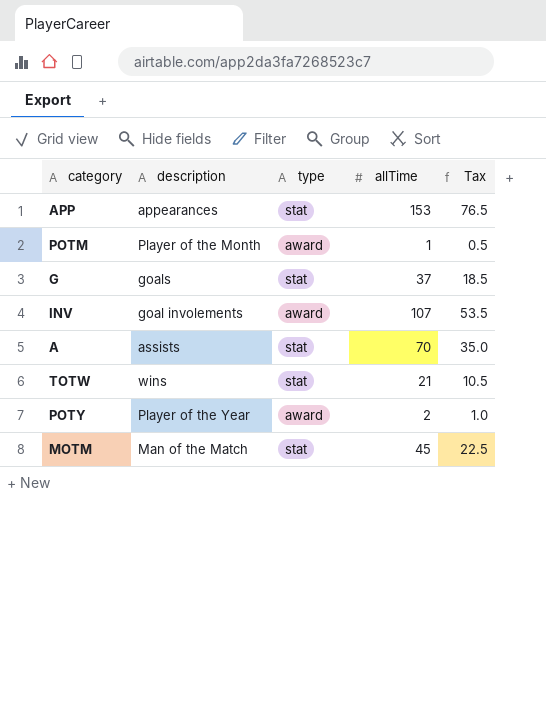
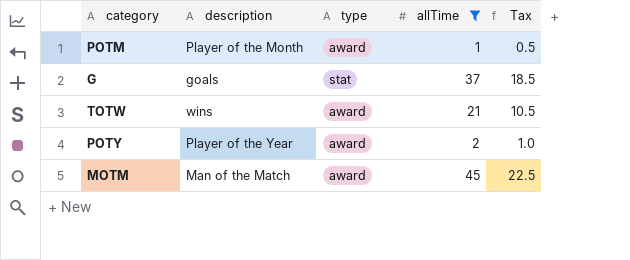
filter: none -> allTime <= 45
TOTW | type: stat -> award
MOTM | type: stat -> award

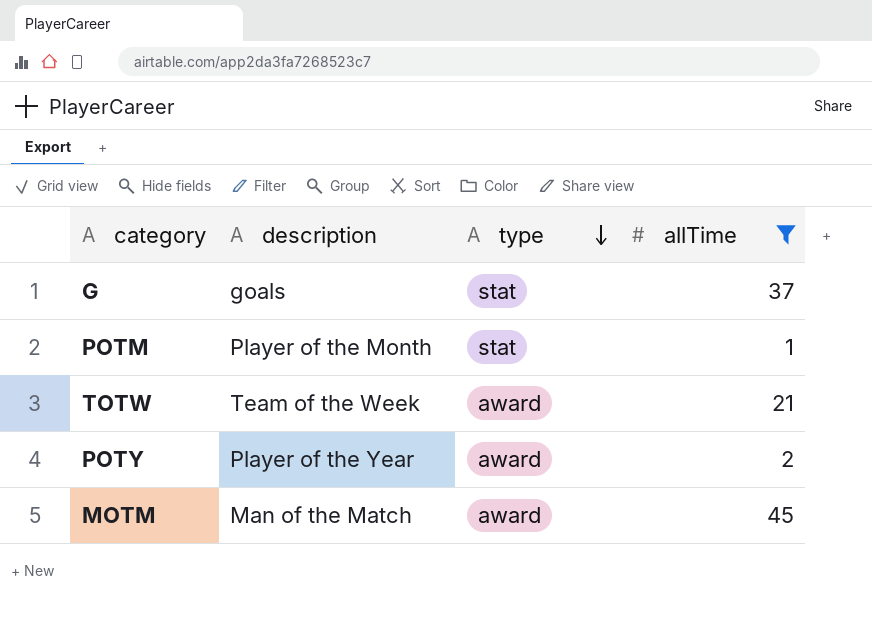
row order: none -> type descending
column Tax | formula: [allTime] * 0.5 -> none
POTM | type: award -> stat
TOTW | description: wins -> Team of the Week

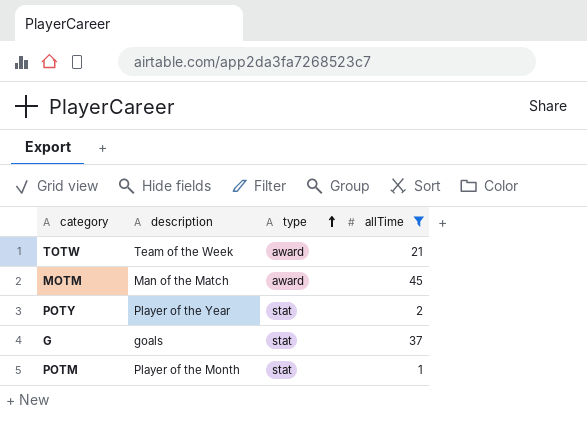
row order: type descending -> type ascending
POTY | type: award -> stat

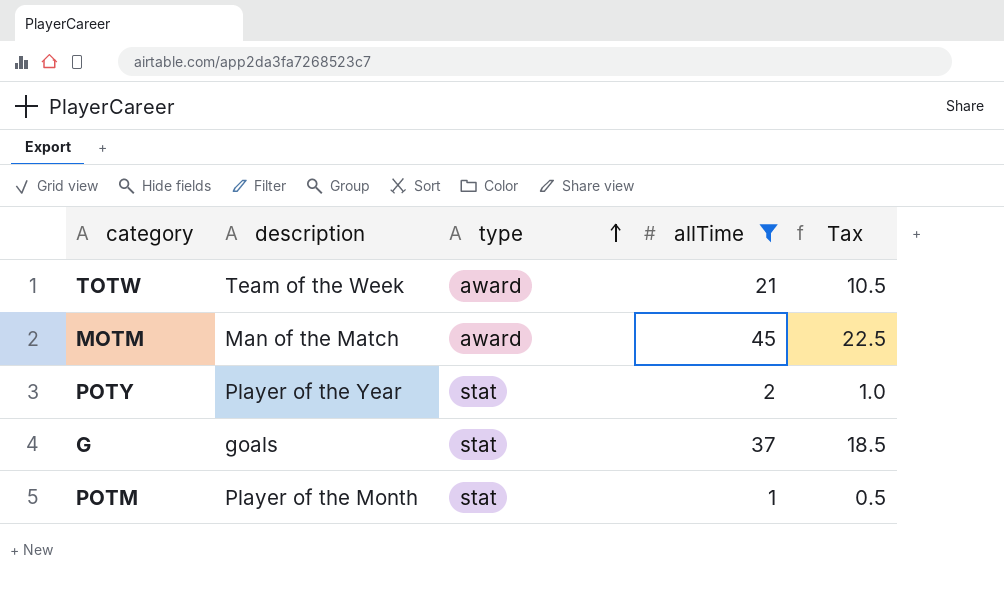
column Tax | formula: none -> [allTime] * 0.5

